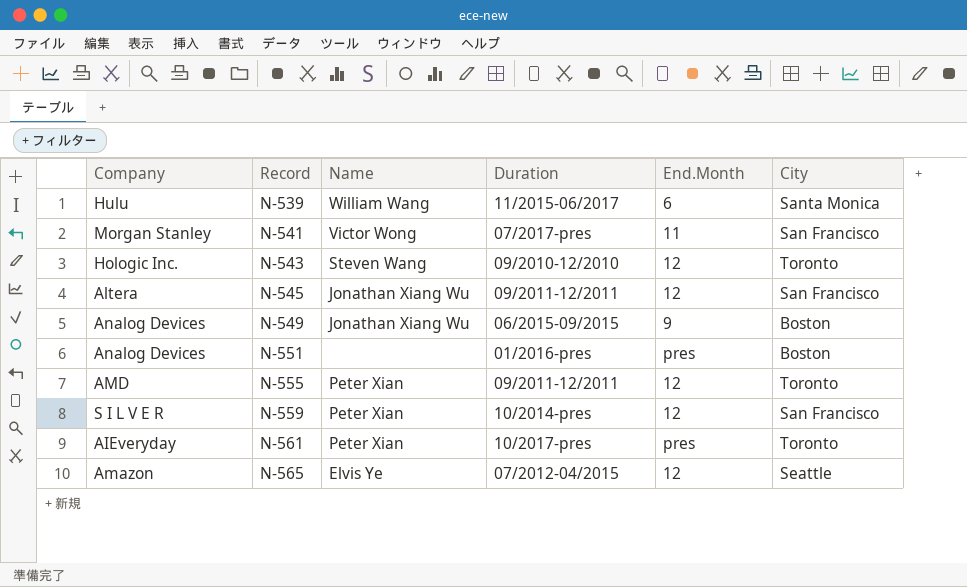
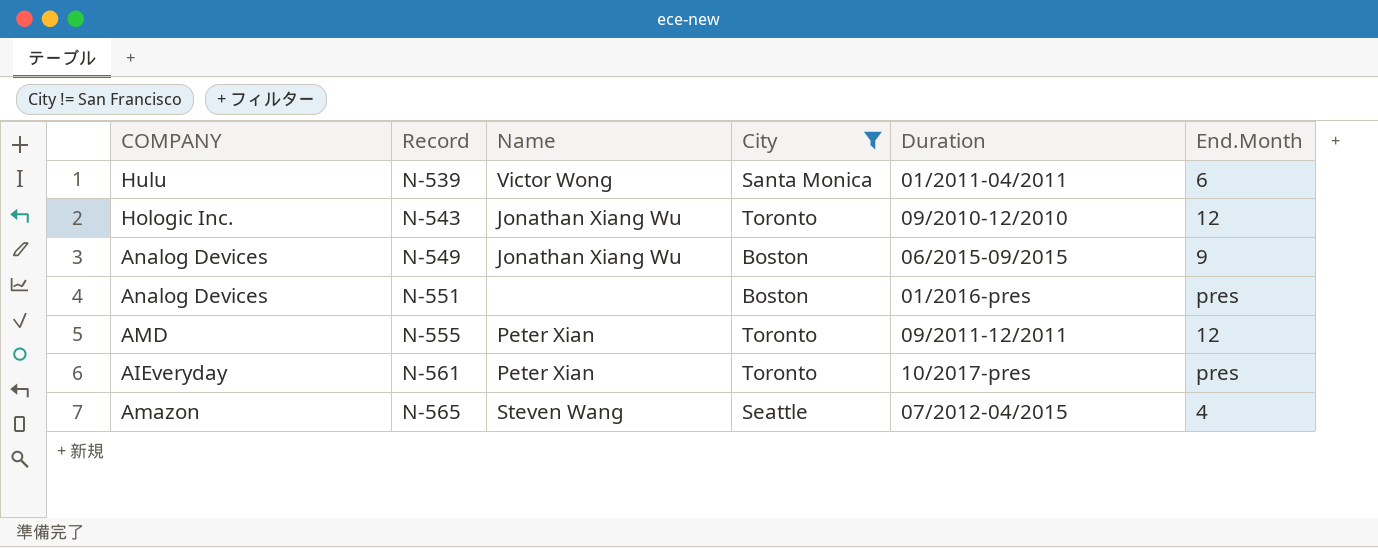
filter: none -> City != San Francisco
column name: Company -> COMPANY
column City | position: 6 -> 4
N-539 | Name: William Wang -> Victor Wong
N-539 | Duration: 11/2015-06/2017 -> 01/2011-04/2011
N-543 | Name: Steven Wang -> Jonathan Xiang Wu
N-565 | Name: Elvis Ye -> Steven Wang
N-565 | End.Month: 12 -> 4

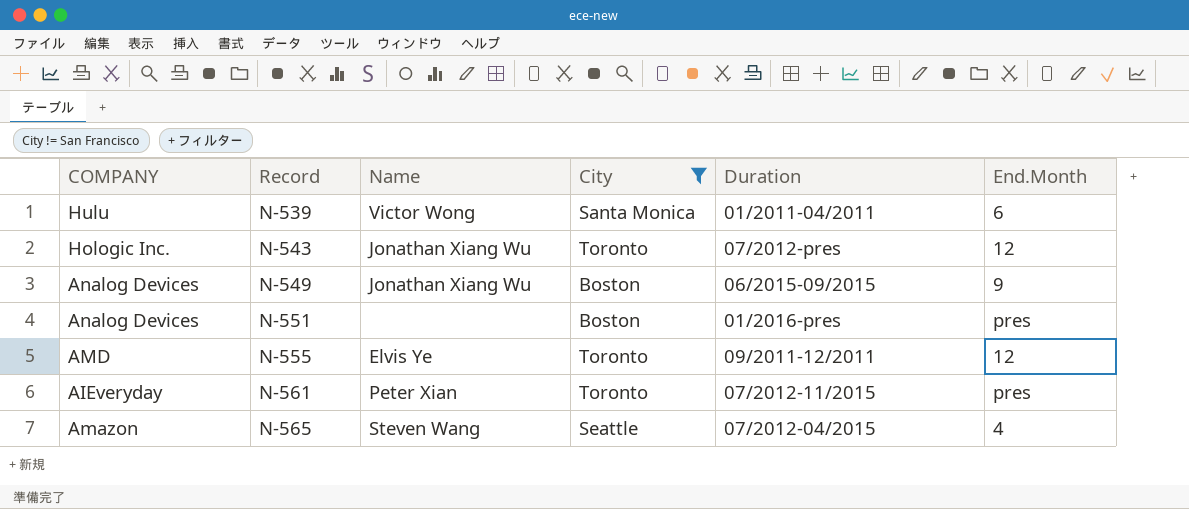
N-543 | Duration: 09/2010-12/2010 -> 07/2012-pres
N-555 | Name: Peter Xian -> Elvis Ye
N-561 | Duration: 10/2017-pres -> 07/2012-11/2015

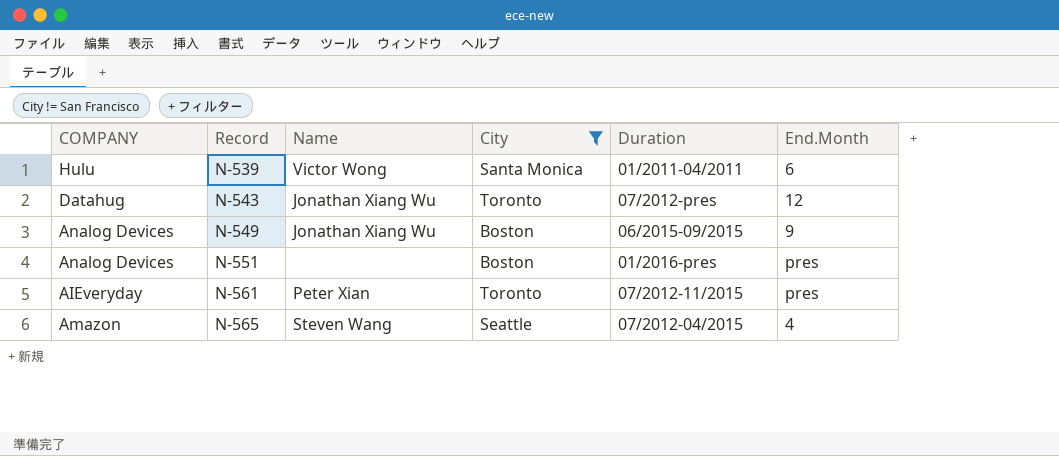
row N-555: AMD | Elvis Ye | Toronto | 09/2011-12/2011 | 12 -> none
N-543 | COMPANY: Hologic Inc. -> Datahug

